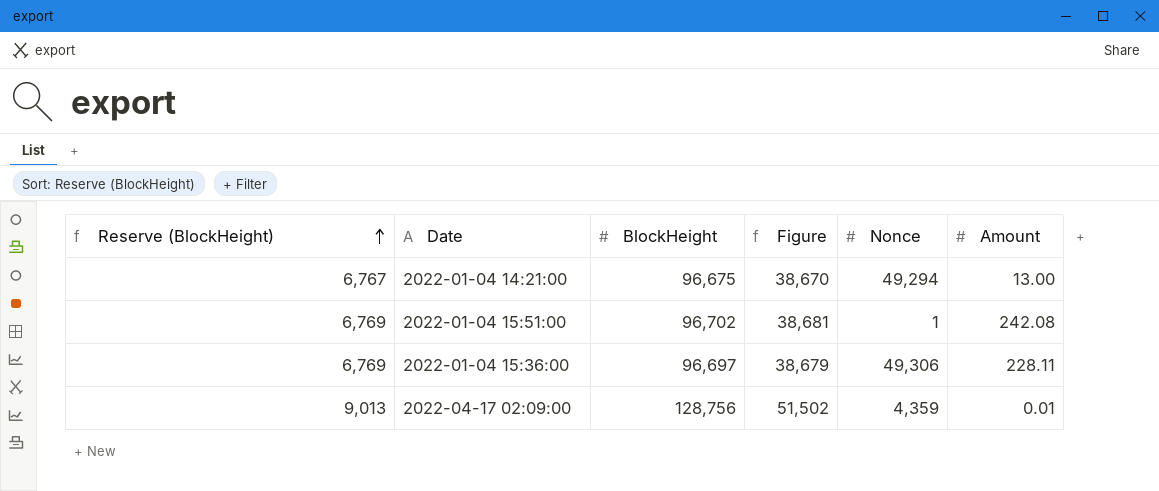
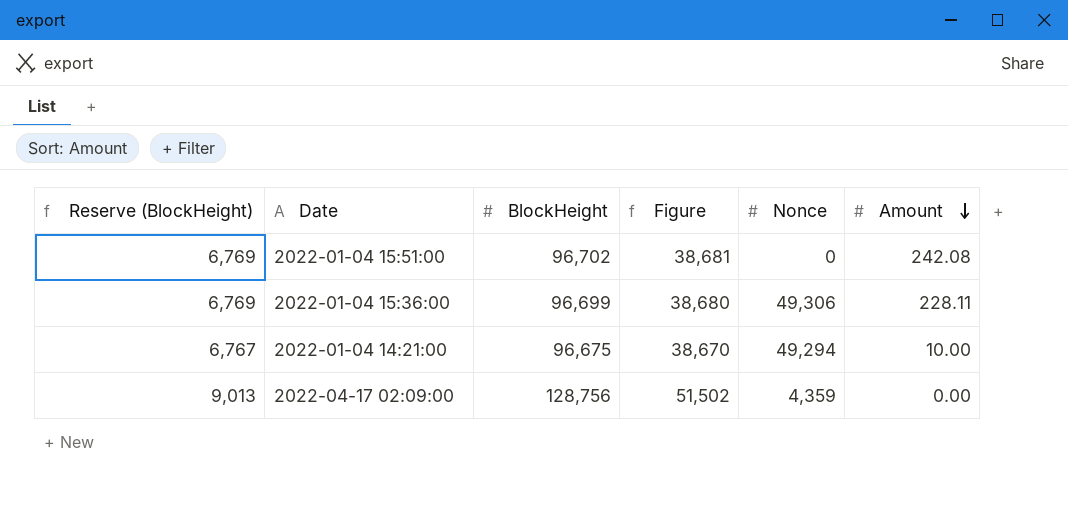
row order: Reserve (BlockHeight) ascending -> Amount descending
2022-01-04 15:51:00 | Nonce: 1 -> 0
2022-01-04 15:36:00 | BlockHeight: 96,697 -> 96,699
2022-01-04 15:36:00 | Figure: 38,679 -> 38,680
2022-01-04 14:21:00 | Amount: 13.00 -> 10.00
2022-04-17 02:09:00 | Amount: 0.01 -> 0.00

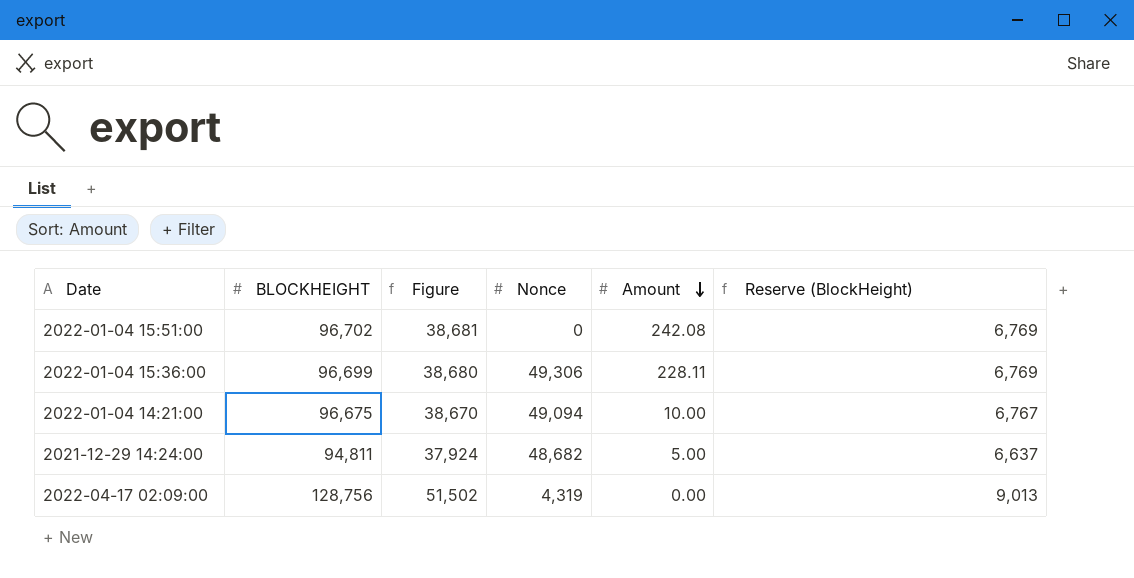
column name: BlockHeight -> BLOCKHEIGHT
column Reserve (BlockHeight) | position: 1 -> 6
2022-01-04 14:21:00 | Nonce: 49,294 -> 49,094
row 2021-12-29 14:24:00: none -> 94,811 | 37,924 | 48,682 | 5.00 | 6,637
2022-04-17 02:09:00 | Nonce: 4,359 -> 4,319

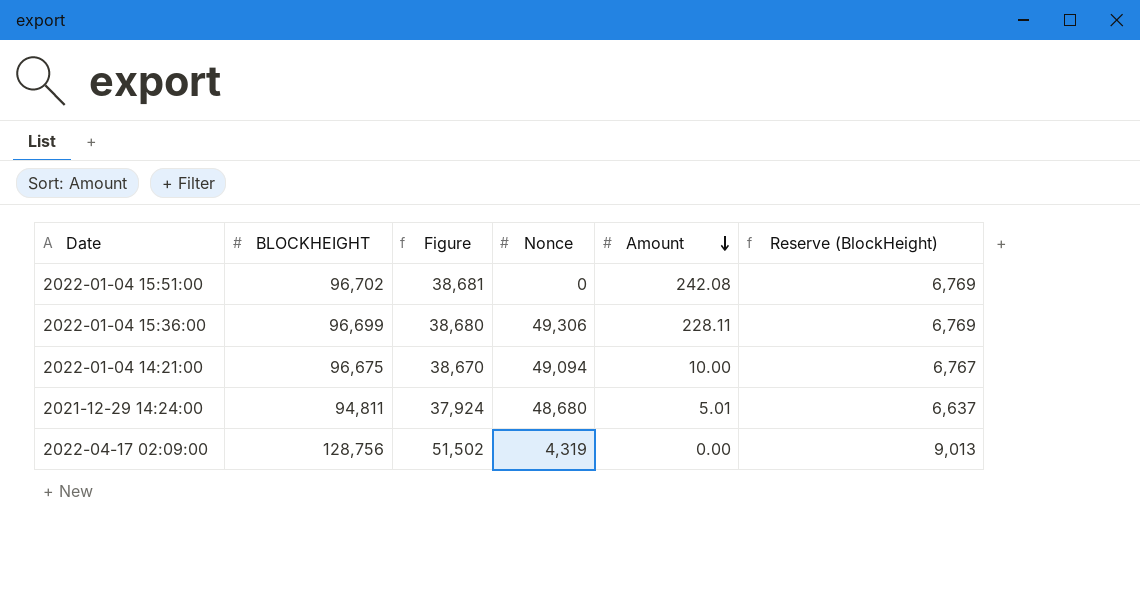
2021-12-29 14:24:00 | Nonce: 48,682 -> 48,680
2021-12-29 14:24:00 | Amount: 5.00 -> 5.01

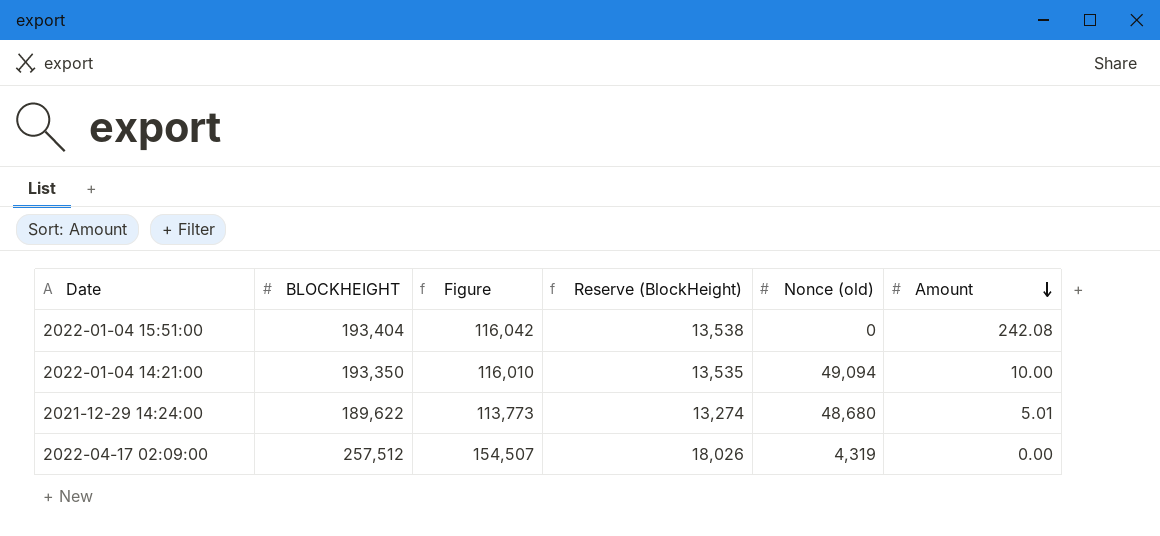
column Figure | formula: [BLOCKHEIGHT] * 0.4 -> [BLOCKHEIGHT] * 0.6
column Reserve (BlockHeight) | position: 6 -> 4
column name: Nonce -> Nonce (old)
row 2022-01-04 15:36:00: 96,699 | 38,680 | 49,306 | 228.11 | 6,769 -> none
2022-01-04 15:51:00 | BLOCKHEIGHT: 96,702 -> 193,404
2022-01-04 15:51:00 | Reserve (BlockHeight): 6,769 -> 13,538
2022-01-04 14:21:00 | BLOCKHEIGHT: 96,675 -> 193,350
2022-01-04 14:21:00 | Reserve (BlockHeight): 6,767 -> 13,535
2021-12-29 14:24:00 | BLOCKHEIGHT: 94,811 -> 189,622
2021-12-29 14:24:00 | Reserve (BlockHeight): 6,637 -> 13,274
2022-04-17 02:09:00 | BLOCKHEIGHT: 128,756 -> 257,512
2022-04-17 02:09:00 | Reserve (BlockHeight): 9,013 -> 18,026

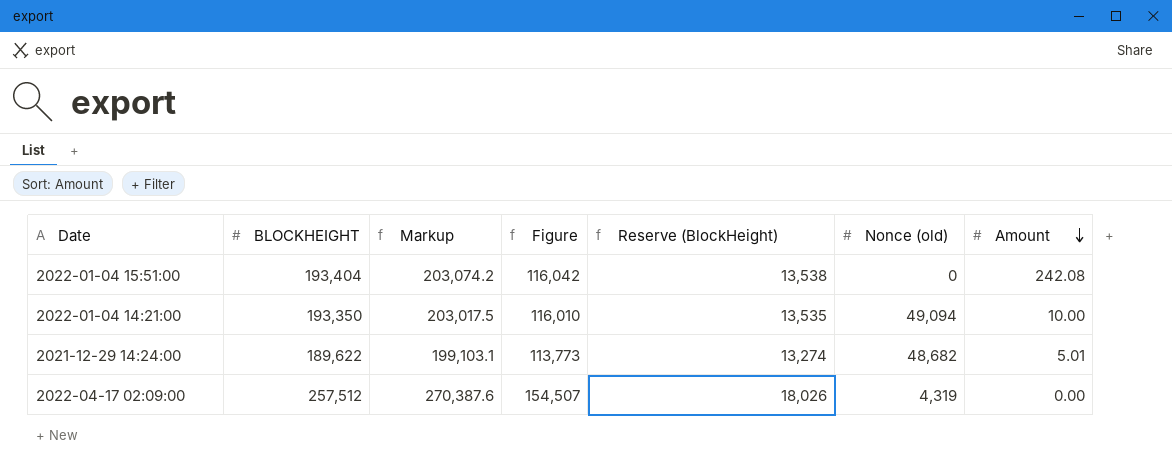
column Markup | formula: none -> [BLOCKHEIGHT] * 1.05
2021-12-29 14:24:00 | Nonce (old): 48,680 -> 48,682

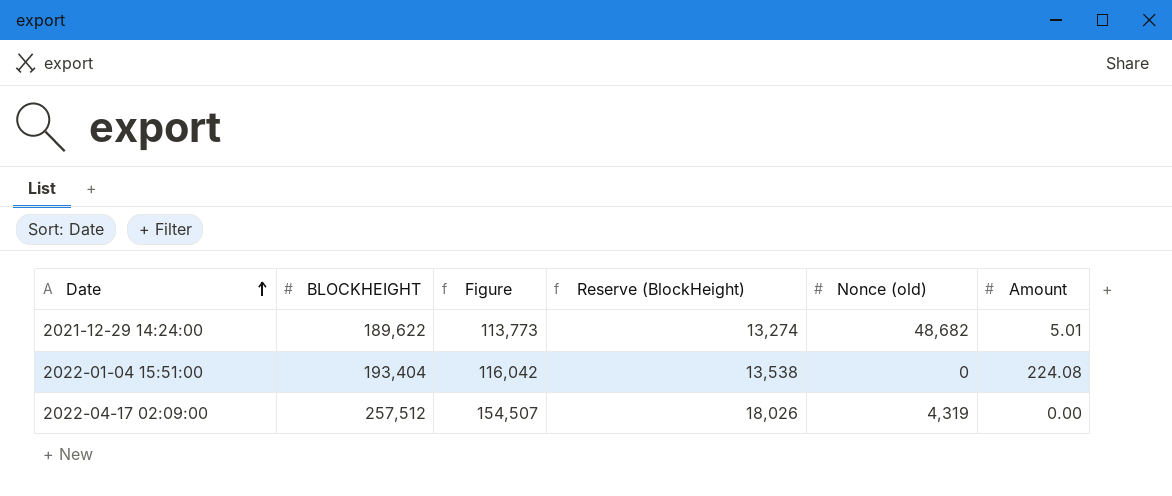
row order: Amount descending -> Date ascending
column Markup | formula: [BLOCKHEIGHT] * 1.05 -> none
row 2022-01-04 14:21:00: 193,350 | 203,017.5 | 116,010 | 13,535 | 49,094 | 10.00 -> none
2022-01-04 15:51:00 | Amount: 242.08 -> 224.08

